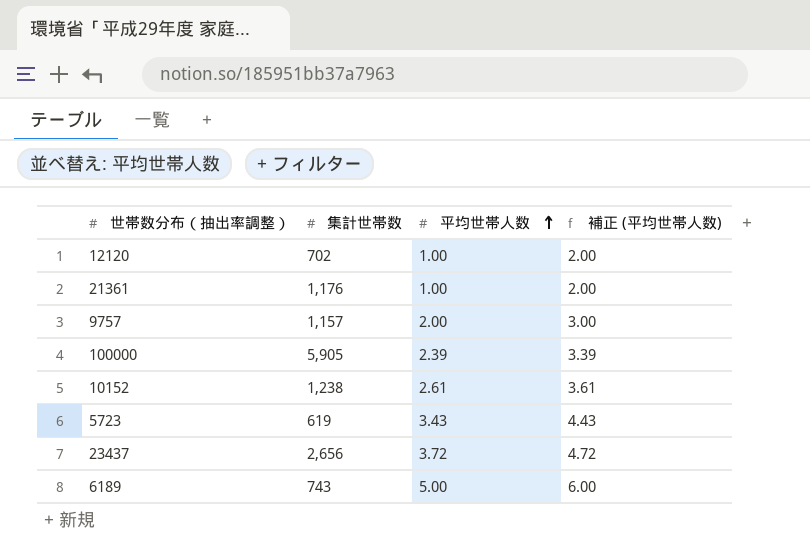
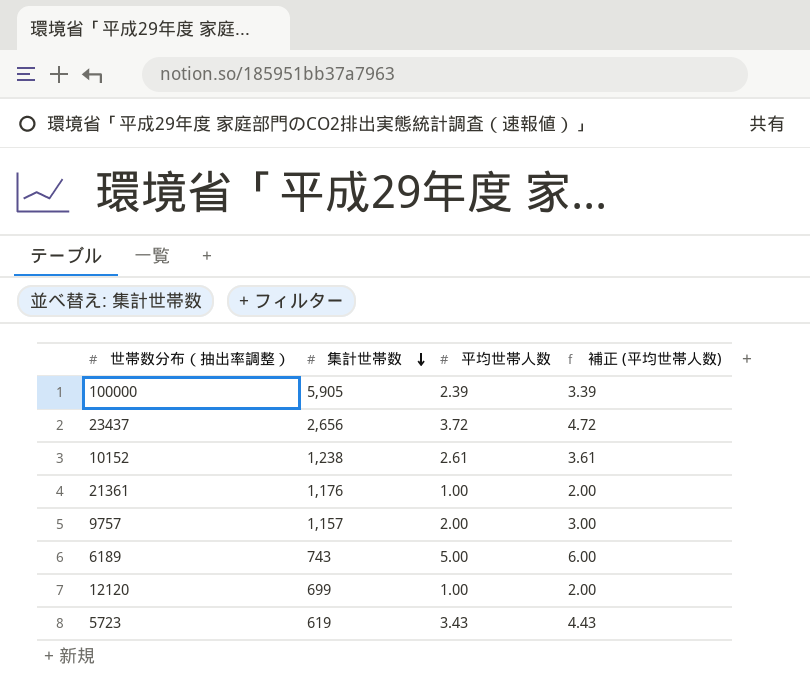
row order: 平均世帯人数 ascending -> 集計世帯数 descending
12120 | 集計世帯数: 702 -> 699

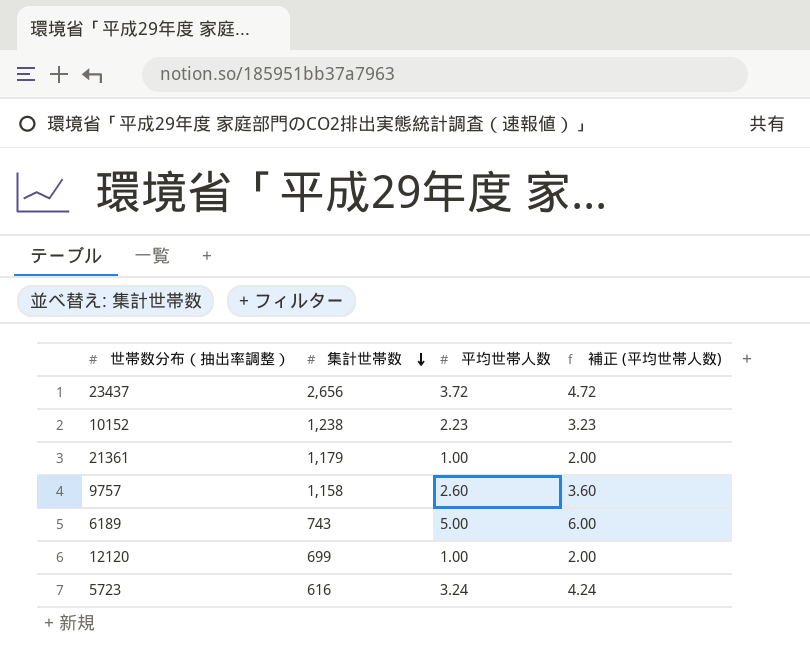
row 100000: 5,905 | 2.39 | 3.39 -> none
10152 | 平均世帯人数: 2.61 -> 2.23
10152 | 補正 (平均世帯人数): 3.61 -> 3.23
21361 | 集計世帯数: 1,176 -> 1,179
9757 | 集計世帯数: 1,157 -> 1,158
9757 | 平均世帯人数: 2.00 -> 2.60
9757 | 補正 (平均世帯人数): 3.00 -> 3.60
5723 | 集計世帯数: 619 -> 616
5723 | 平均世帯人数: 3.43 -> 3.24
5723 | 補正 (平均世帯人数): 4.43 -> 4.24

